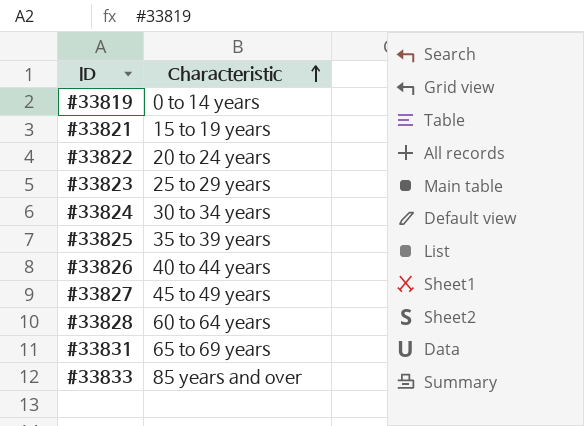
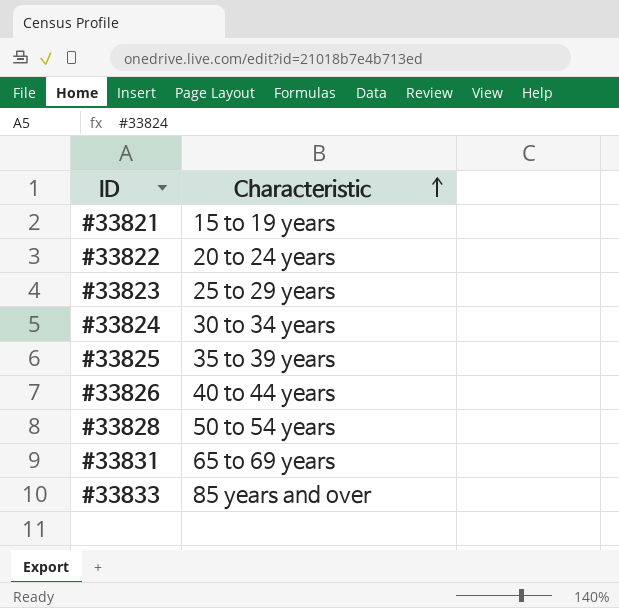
row #33819: 0 to 14 years -> none
row #33827: 45 to 49 years -> none
#33828 | Characteristic: 60 to 64 years -> 50 to 54 years

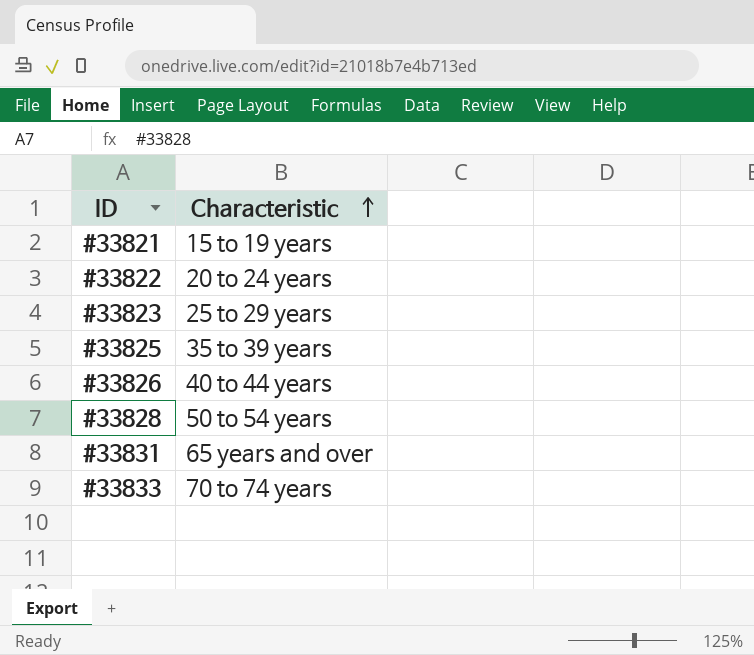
row #33824: 30 to 34 years -> none
#33831 | Characteristic: 65 to 69 years -> 65 years and over
#33833 | Characteristic: 85 years and over -> 70 to 74 years

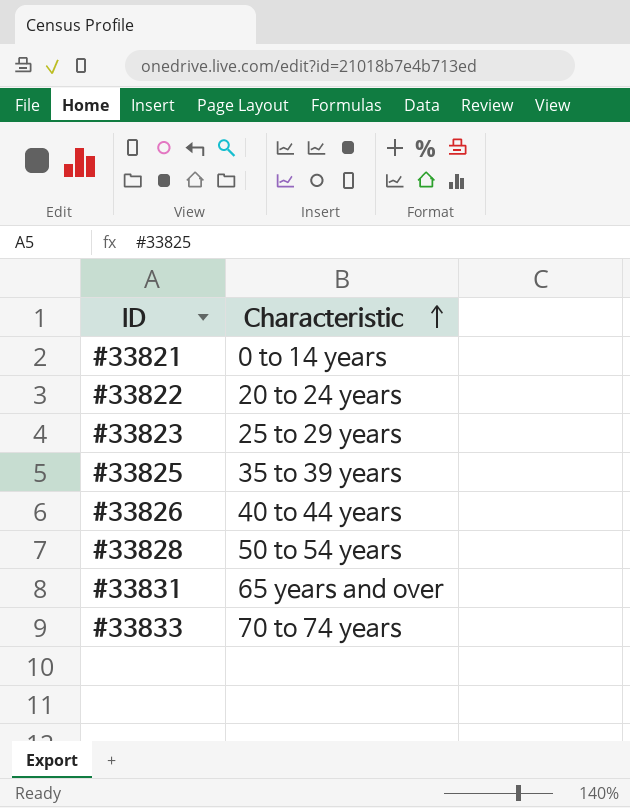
#33821 | Characteristic: 15 to 19 years -> 0 to 14 years

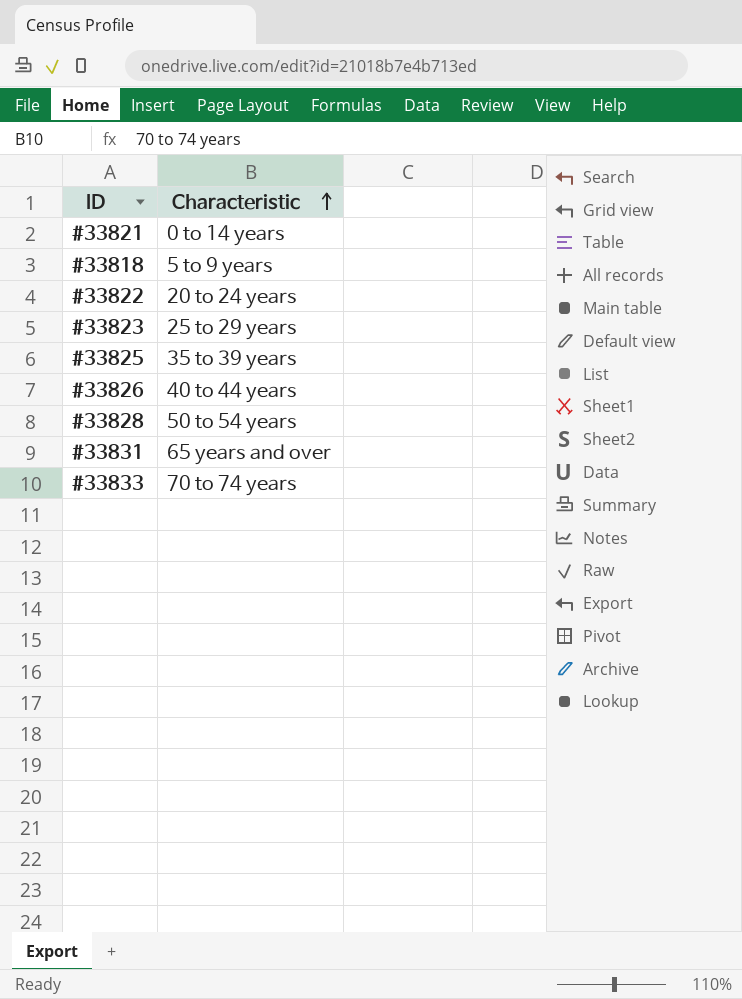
row #33818: none -> 5 to 9 years

